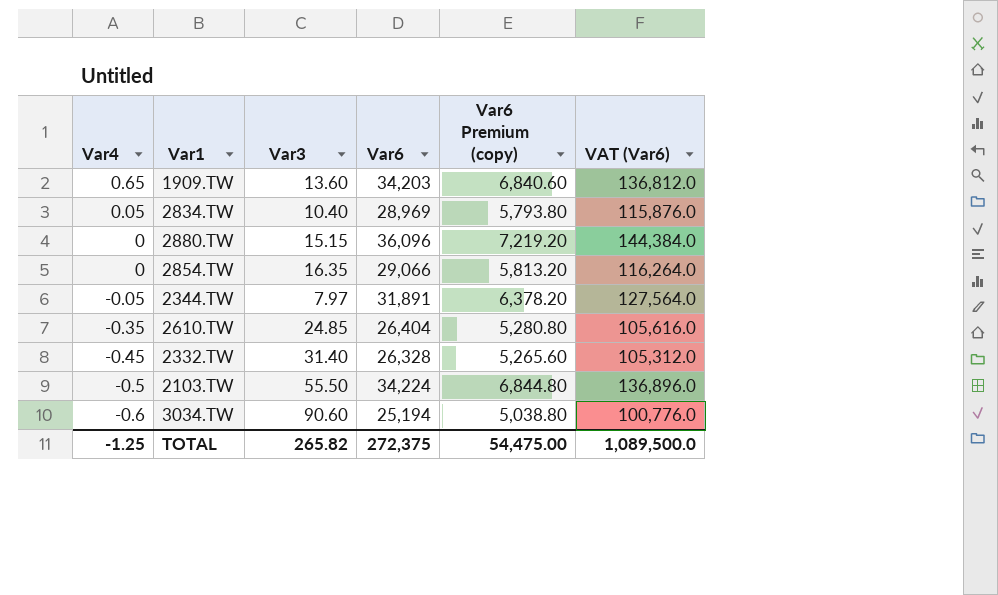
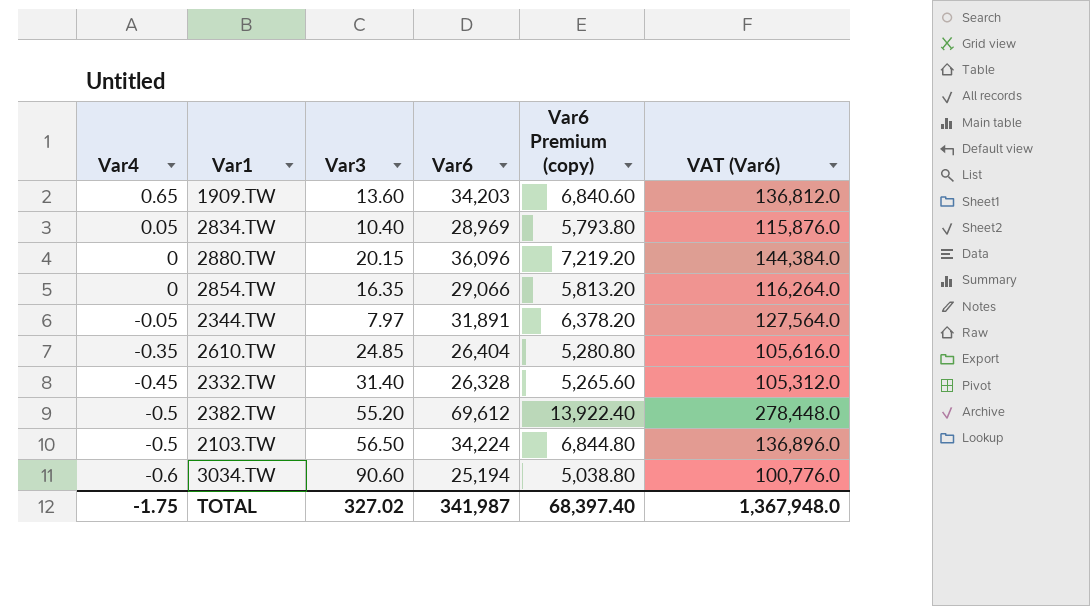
2880.TW | Var3: 15.15 -> 20.15
row 2382.TW: none -> -0.5 | 55.20 | 69,612 | 13,922.40 | 278,448.0
2103.TW | Var3: 55.50 -> 56.50
TOTAL | Var4: -1.25 -> -1.75
TOTAL | Var3: 265.82 -> 327.02
TOTAL | Var6: 272,375 -> 341,987
TOTAL | Var6 Premium (copy): 54,475.00 -> 68,397.40
TOTAL | VAT (Var6): 1,089,500.0 -> 1,367,948.0

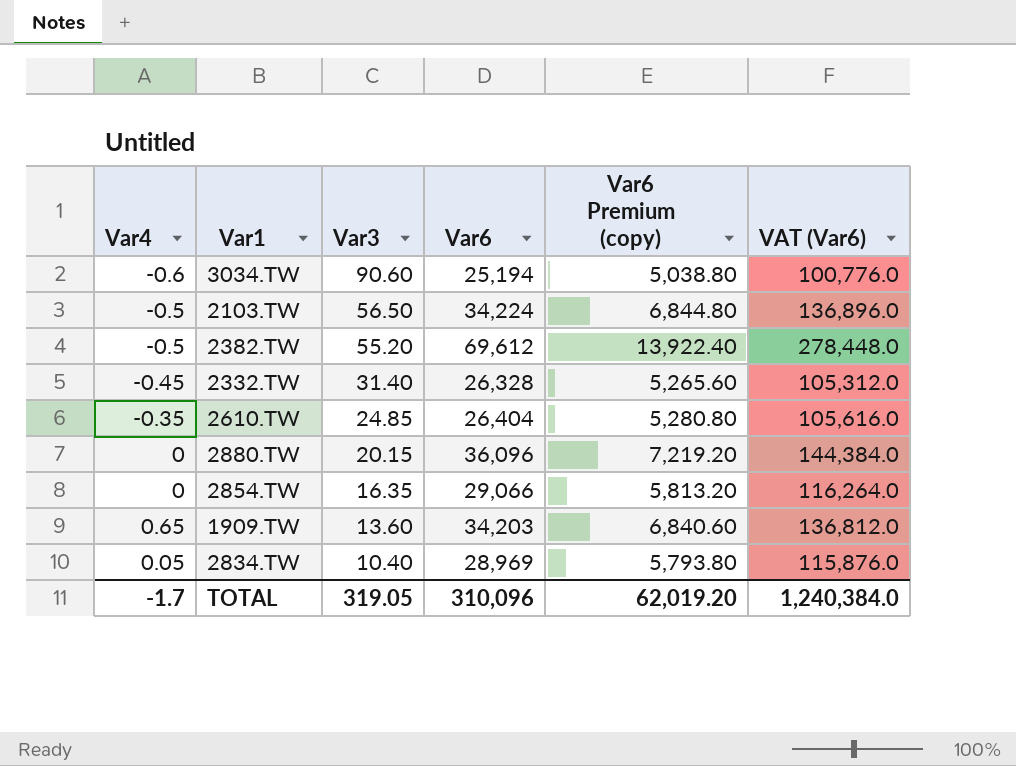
row order: Var4 descending -> Var3 descending
row 2344.TW: -0.05 | 7.97 | 31,891 | 6,378.20 | 127,564.0 -> none
TOTAL | Var4: -1.75 -> -1.7
TOTAL | Var3: 327.02 -> 319.05
TOTAL | Var6: 341,987 -> 310,096
TOTAL | Var6 Premium (copy): 68,397.40 -> 62,019.20
TOTAL | VAT (Var6): 1,367,948.0 -> 1,240,384.0

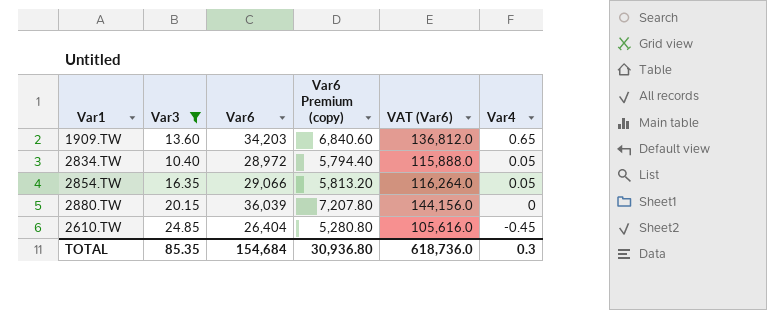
filter: none -> Var3 <= 24.85
row order: Var3 descending -> Var4 descending
column Var4 | position: 1 -> 6
2834.TW | Var6: 28,969 -> 28,972
2834.TW | Var6 Premium (copy): 5,793.80 -> 5,794.40
2834.TW | VAT (Var6): 115,876.0 -> 115,888.0
2854.TW | Var4: 0 -> 0.05
2880.TW | Var6: 36,096 -> 36,039
2880.TW | Var6 Premium (copy): 7,219.20 -> 7,207.80
2880.TW | VAT (Var6): 144,384.0 -> 144,156.0
2610.TW | Var4: -0.35 -> -0.45
TOTAL | Var3: 319.05 -> 85.35
TOTAL | Var6: 310,096 -> 154,684
TOTAL | Var6 Premium (copy): 62,019.20 -> 30,936.80
TOTAL | VAT (Var6): 1,240,384.0 -> 618,736.0
TOTAL | Var4: -1.7 -> 0.3

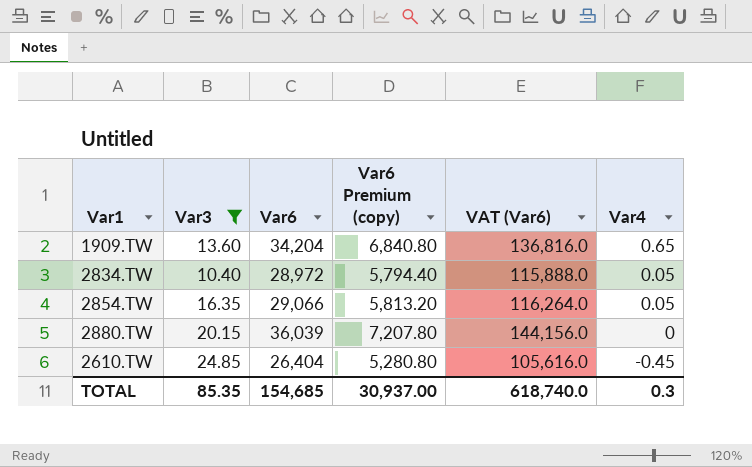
1909.TW | Var6: 34,203 -> 34,204
1909.TW | Var6 Premium (copy): 6,840.60 -> 6,840.80
1909.TW | VAT (Var6): 136,812.0 -> 136,816.0
TOTAL | Var6: 154,684 -> 154,685
TOTAL | Var6 Premium (copy): 30,936.80 -> 30,937.00
TOTAL | VAT (Var6): 618,736.0 -> 618,740.0

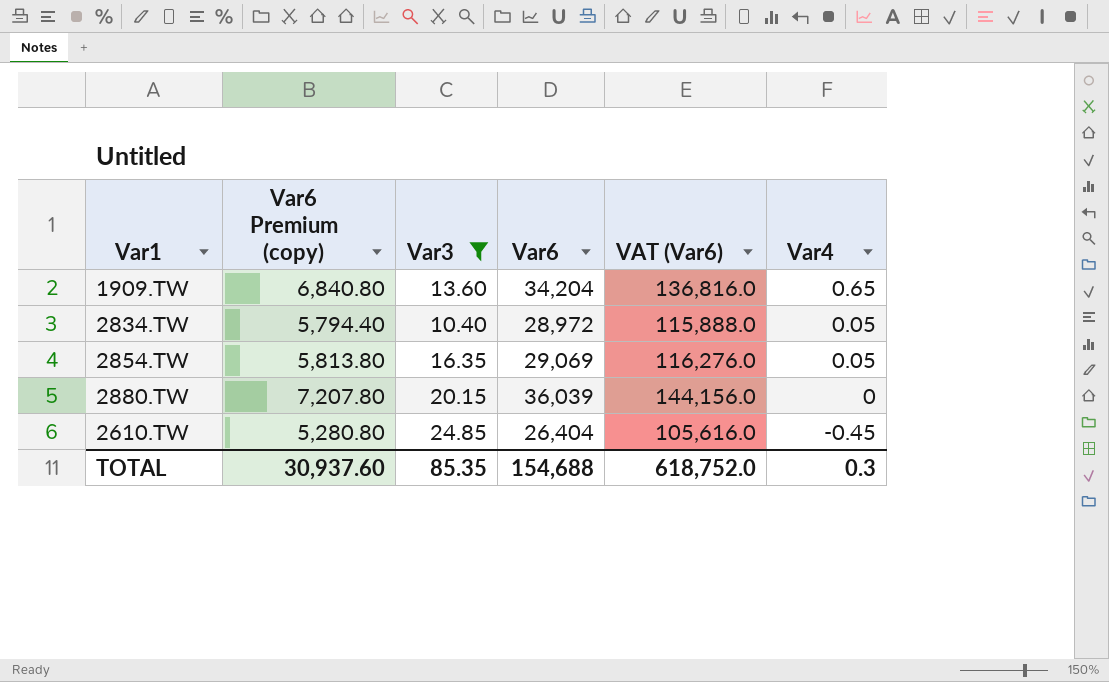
column Var6 Premium (copy) | position: 4 -> 2
2854.TW | Var6 Premium (copy): 5,813.20 -> 5,813.80
2854.TW | Var6: 29,066 -> 29,069
2854.TW | VAT (Var6): 116,264.0 -> 116,276.0
TOTAL | Var6 Premium (copy): 30,937.00 -> 30,937.60
TOTAL | Var6: 154,685 -> 154,688
TOTAL | VAT (Var6): 618,740.0 -> 618,752.0

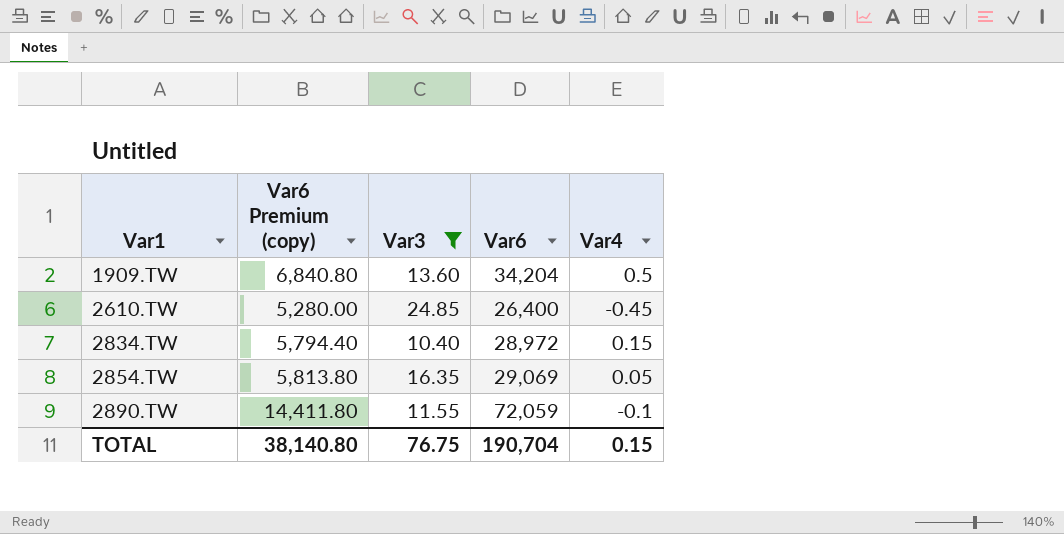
row order: Var4 descending -> Var1 ascending
column VAT (Var6) | formula: [Var6] * 4 -> none
row 2880.TW: 7,207.80 | 20.15 | 36,039 | 144,156.0 | 0 -> none
1909.TW | Var4: 0.65 -> 0.5
2610.TW | Var6 Premium (copy): 5,280.80 -> 5,280.00
2610.TW | Var6: 26,404 -> 26,400
2834.TW | Var4: 0.05 -> 0.15
row 2890.TW: none -> 14,411.80 | 11.55 | 72,059 | -0.1
TOTAL | Var6 Premium (copy): 30,937.60 -> 38,140.80
TOTAL | Var3: 85.35 -> 76.75
TOTAL | Var6: 154,688 -> 190,704
TOTAL | Var4: 0.3 -> 0.15

